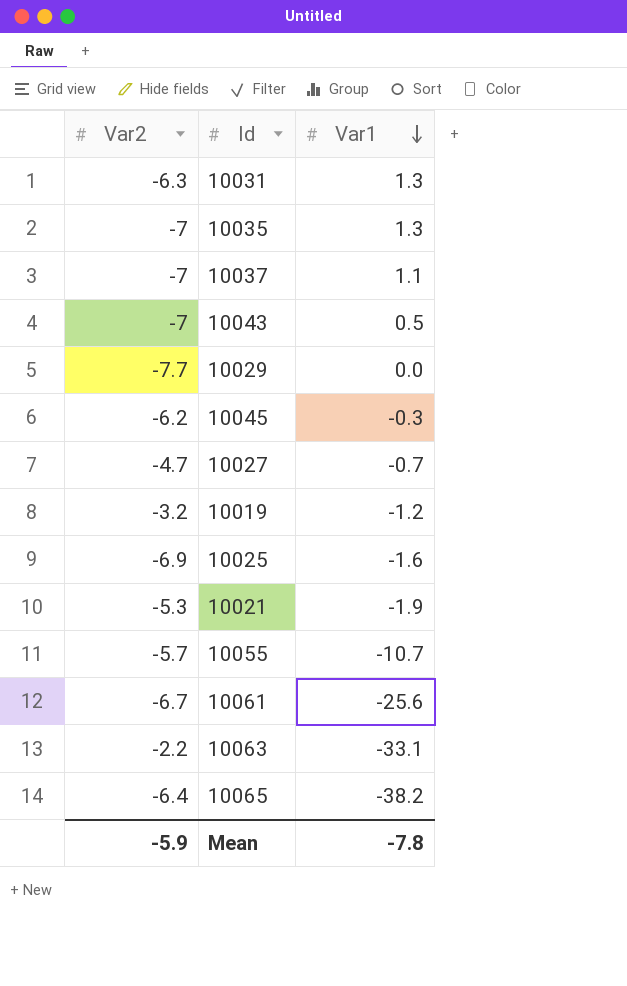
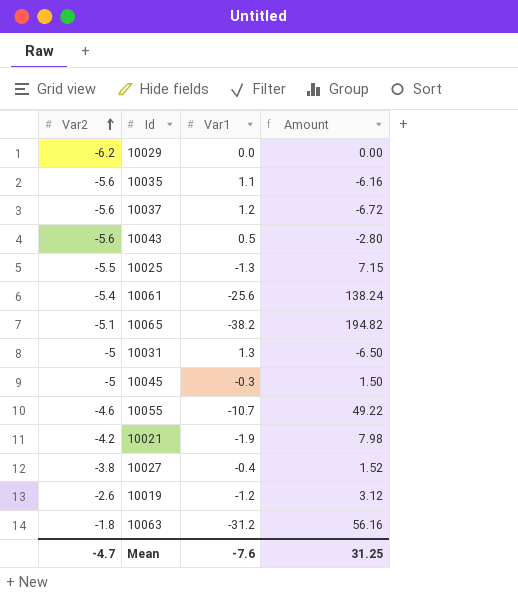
row order: Var1 descending -> Var2 ascending
column Amount | formula: none -> [Var2] * [Var1]
10029 | Var2: -7.7 -> -6.2
10035 | Var2: -7 -> -5.6
10035 | Var1: 1.3 -> 1.1
10037 | Var2: -7 -> -5.6
10037 | Var1: 1.1 -> 1.2
10043 | Var2: -7 -> -5.6
10025 | Var2: -6.9 -> -5.5
10025 | Var1: -1.6 -> -1.3
10061 | Var2: -6.7 -> -5.4
10065 | Var2: -6.4 -> -5.1
10031 | Var2: -6.3 -> -5
10045 | Var2: -6.2 -> -5
10055 | Var2: -5.7 -> -4.6
10021 | Var2: -5.3 -> -4.2
10027 | Var2: -4.7 -> -3.8
10027 | Var1: -0.7 -> -0.4
10019 | Var2: -3.2 -> -2.6
10063 | Var2: -2.2 -> -1.8
10063 | Var1: -33.1 -> -31.2
Mean | Var2: -5.9 -> -4.7
Mean | Var1: -7.8 -> -7.6

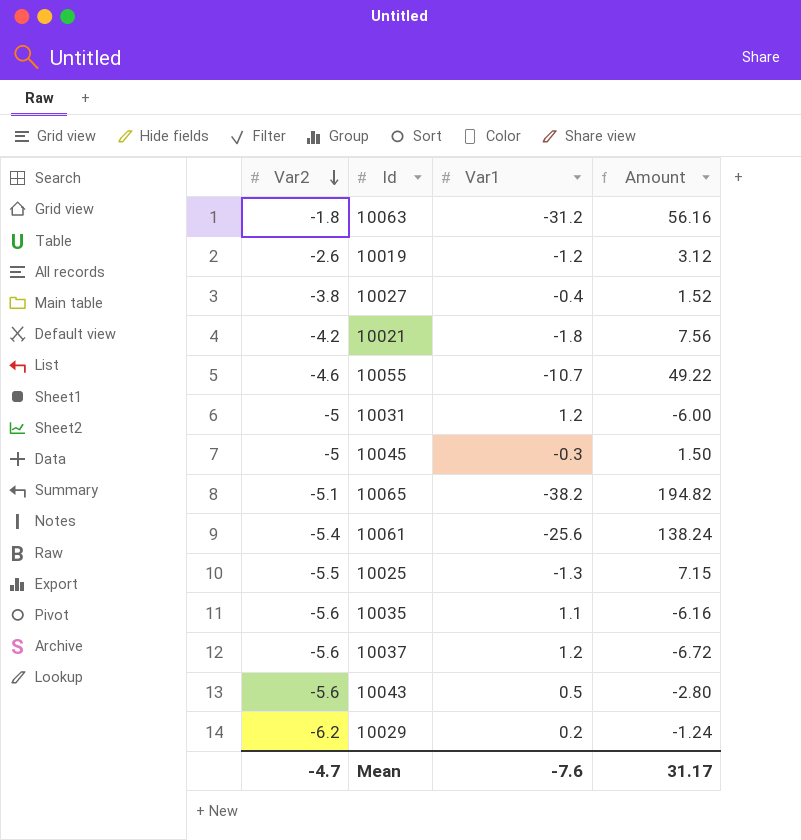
row order: Var2 ascending -> Var2 descending
10021 | Var1: -1.9 -> -1.8
10021 | Amount: 7.98 -> 7.56
10031 | Var1: 1.3 -> 1.2
10031 | Amount: -6.50 -> -6.00
10029 | Var1: 0.0 -> 0.2
10029 | Amount: 0.00 -> -1.24
Mean | Amount: 31.25 -> 31.17

